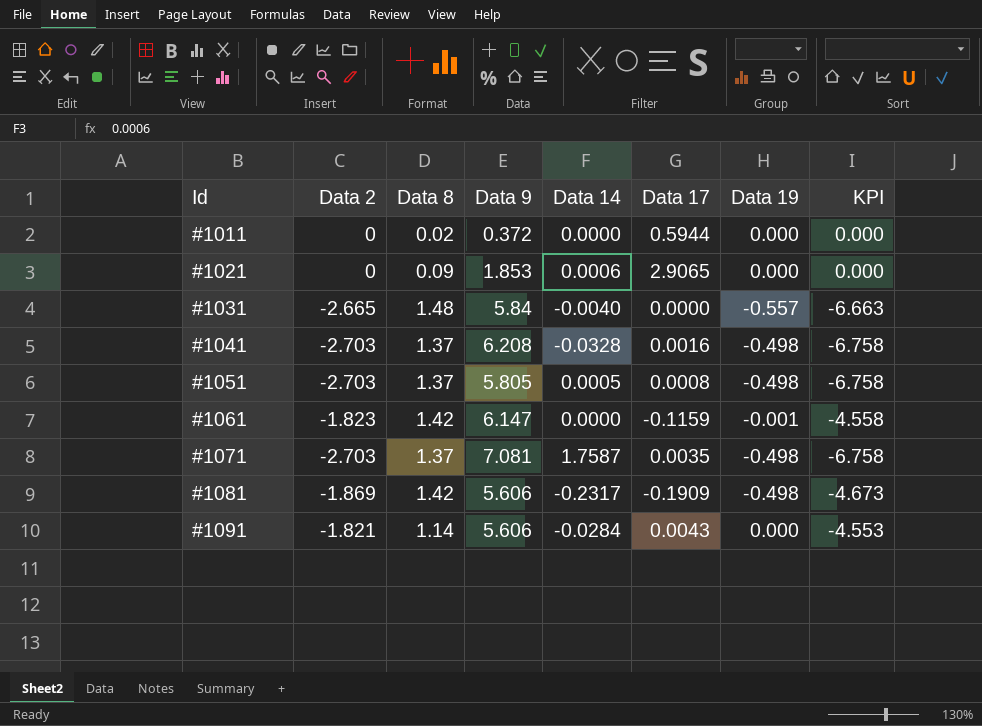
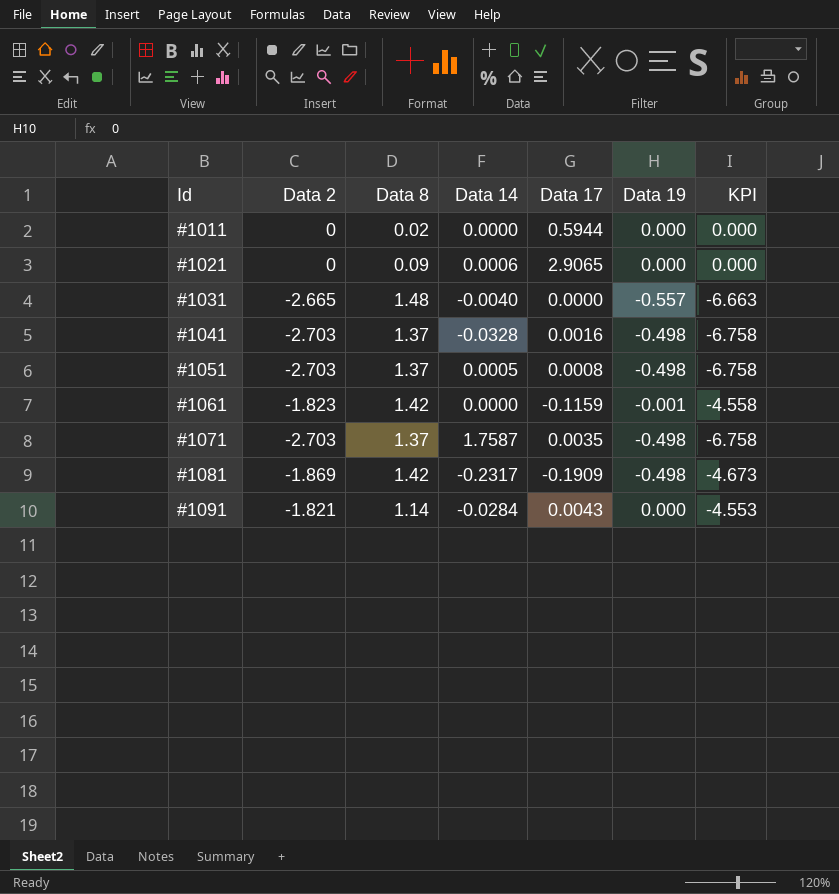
column Data 9 | position: 4 -> none

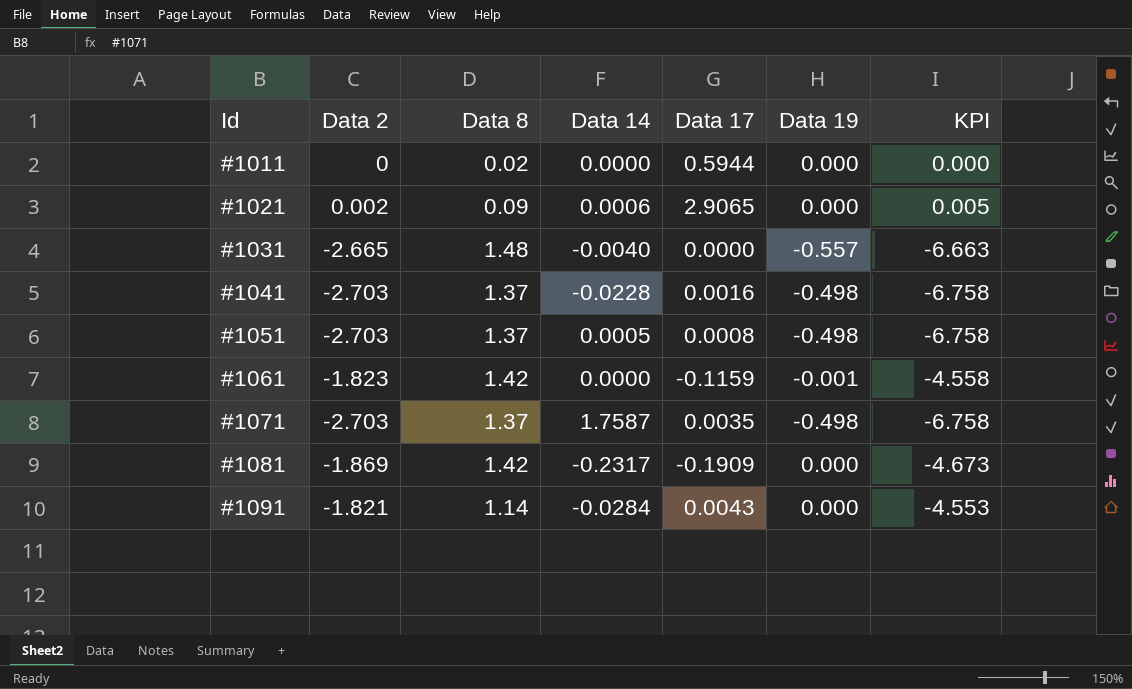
#1021 | Data 2: 0 -> 0.002
#1021 | KPI: 0.000 -> 0.005
#1041 | Data 14: -0.0328 -> -0.0228
#1081 | Data 19: -0.498 -> 0.000

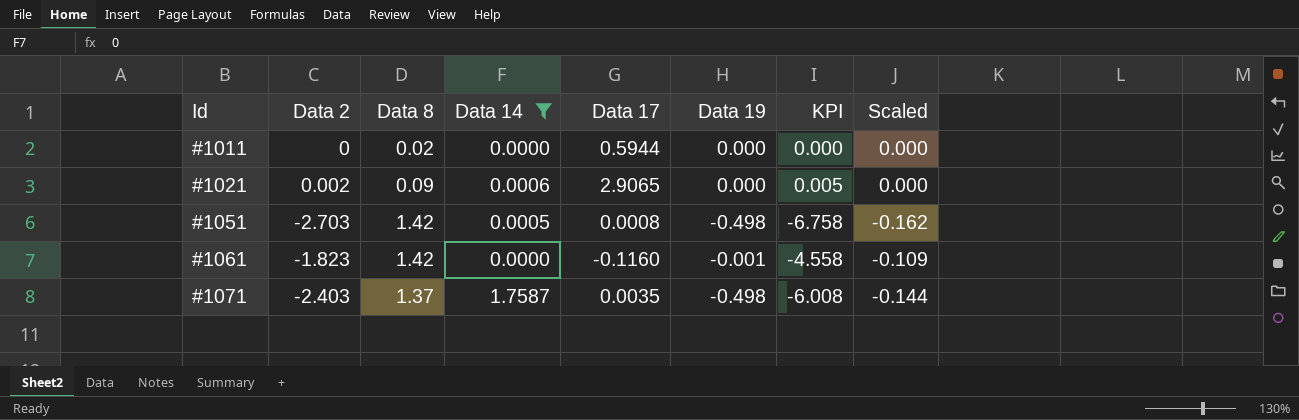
filter: none -> Data 14 >= 0.0000
column Scaled | formula: none -> [Data 2] * 0.06
#1051 | Data 8: 1.37 -> 1.42
#1061 | Data 17: -0.1159 -> -0.1160
#1071 | Data 2: -2.703 -> -2.403
#1071 | KPI: -6.758 -> -6.008

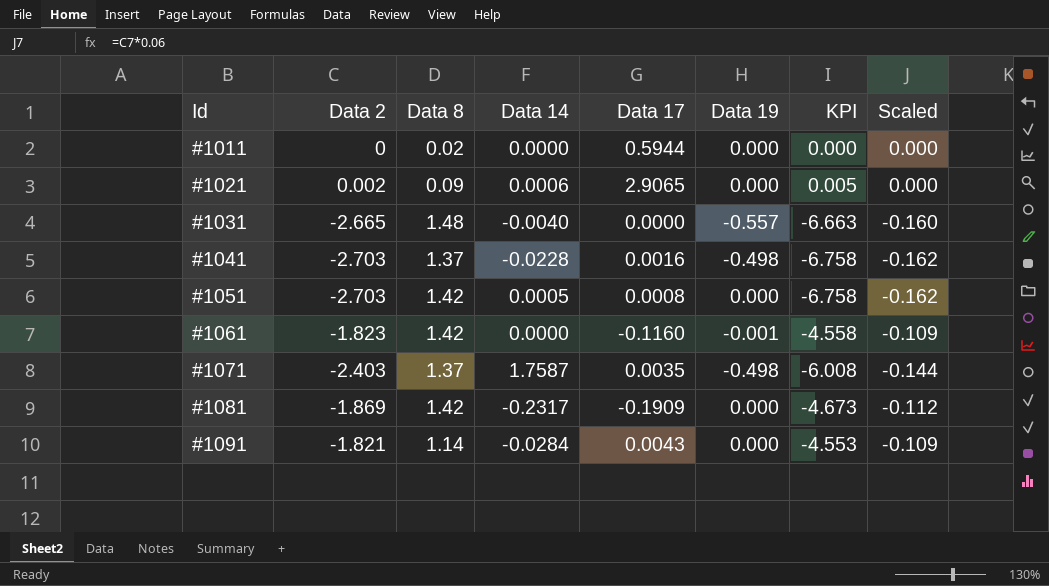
filter: Data 14 >= 0.0000 -> none
#1051 | Data 19: -0.498 -> 0.000

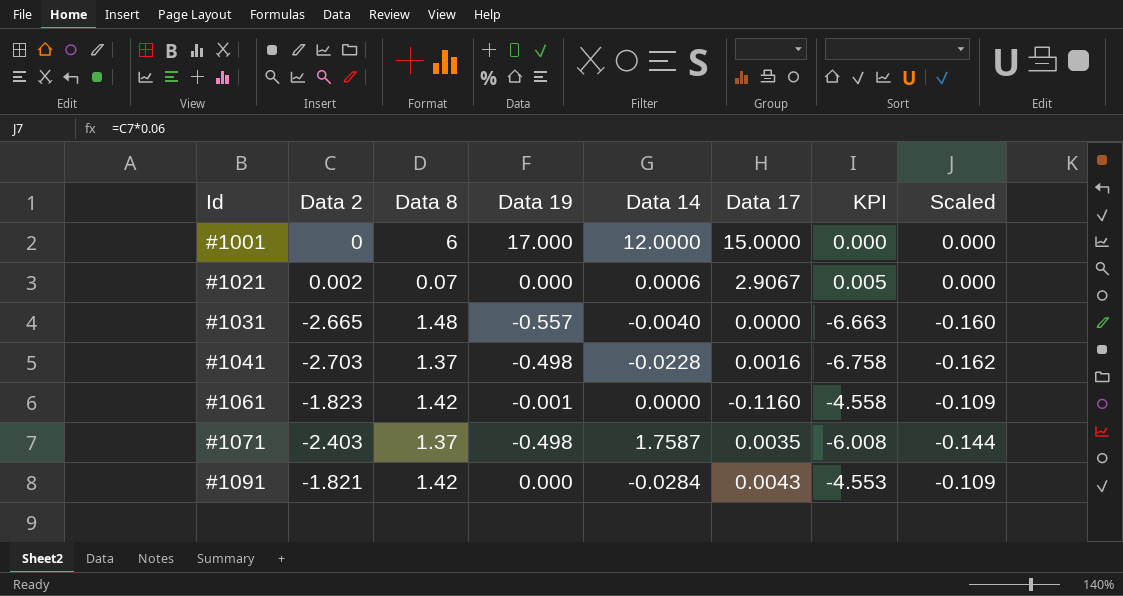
column Data 19 | position: 6 -> 4
row #1011: 0 | 0.02 | 0.0000 | 0.5944 | 0.000 | 0.000 | 0.000 -> none
row #1051: -2.703 | 1.42 | 0.0005 | 0.0008 | 0.000 | -6.758 | -0.162 -> none
row #1081: -1.869 | 1.42 | -0.2317 | -0.1909 | 0.000 | -4.673 | -0.112 -> none
row #1001: none -> 0 | 6 | 17.000 | 12.0000 | 15.0000 | 0.000 | 0.000
#1021 | Data 8: 0.09 -> 0.07
#1021 | Data 17: 2.9065 -> 2.9067
#1091 | Data 8: 1.14 -> 1.42

